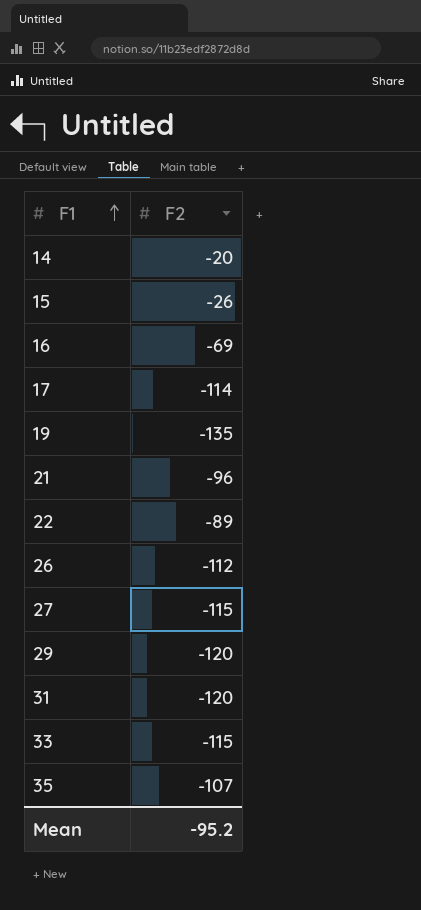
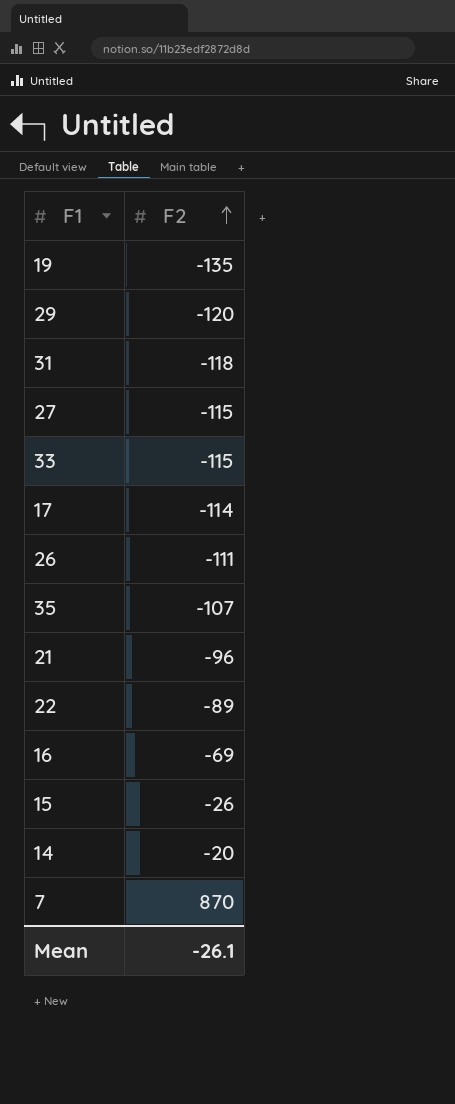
row order: F1 ascending -> F2 ascending
31 | F2: -120 -> -118
26 | F2: -112 -> -111
row 7: none -> 870
Mean | F2: -95.2 -> -26.1

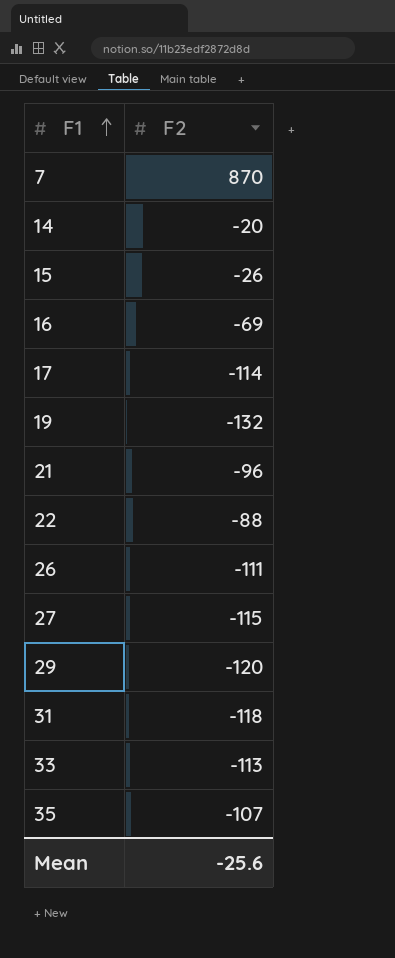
row order: F2 ascending -> F1 ascending
19 | F2: -135 -> -132
22 | F2: -89 -> -88
33 | F2: -115 -> -113
Mean | F2: -26.1 -> -25.6

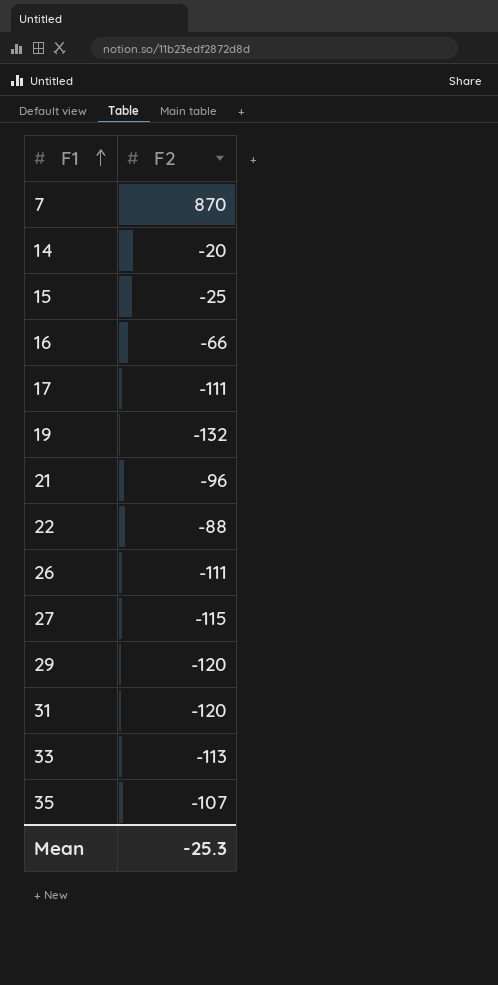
15 | F2: -26 -> -25
16 | F2: -69 -> -66
17 | F2: -114 -> -111
31 | F2: -118 -> -120
Mean | F2: -25.6 -> -25.3

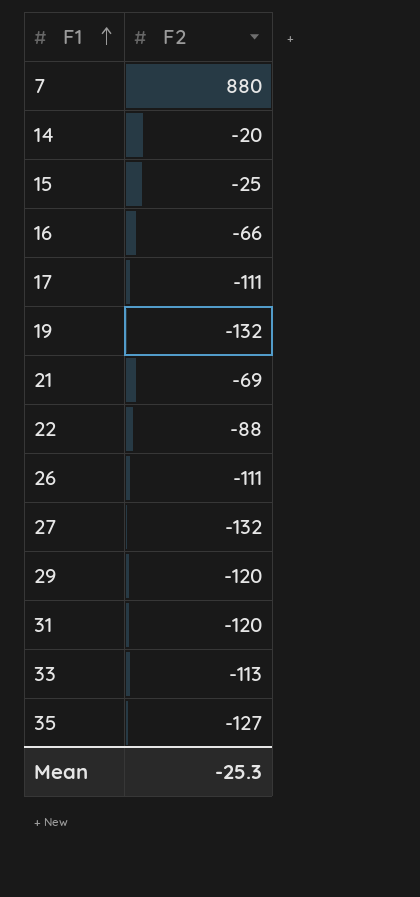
7 | F2: 870 -> 880
21 | F2: -96 -> -69
27 | F2: -115 -> -132
35 | F2: -107 -> -127

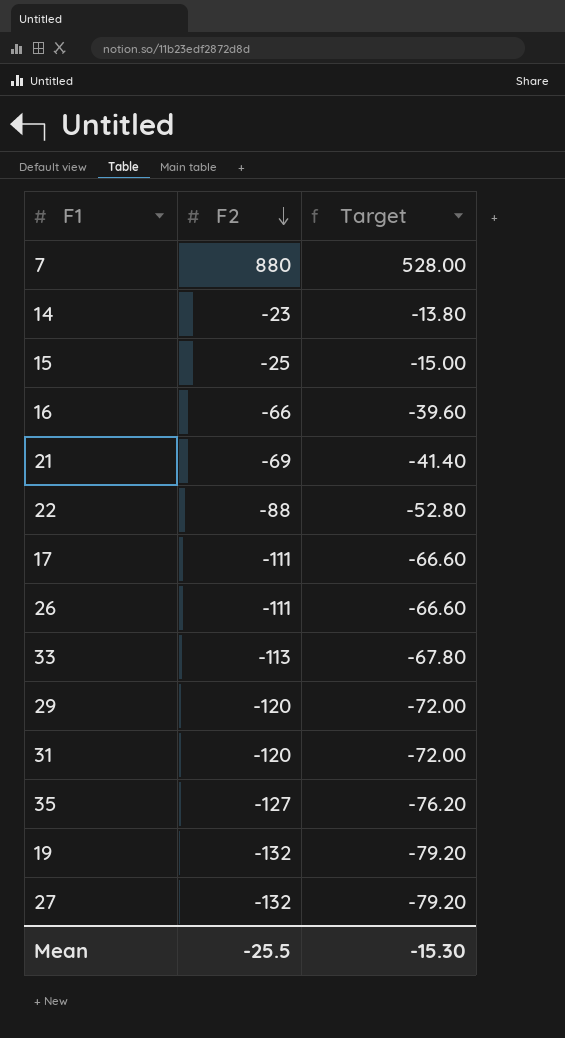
row order: F1 ascending -> F2 descending
column Target | formula: none -> [F2] * 0.6
14 | F2: -20 -> -23
Mean | F2: -25.3 -> -25.5

